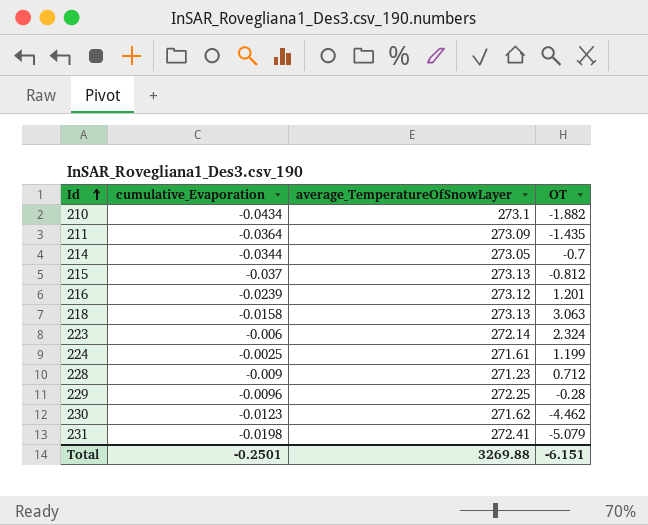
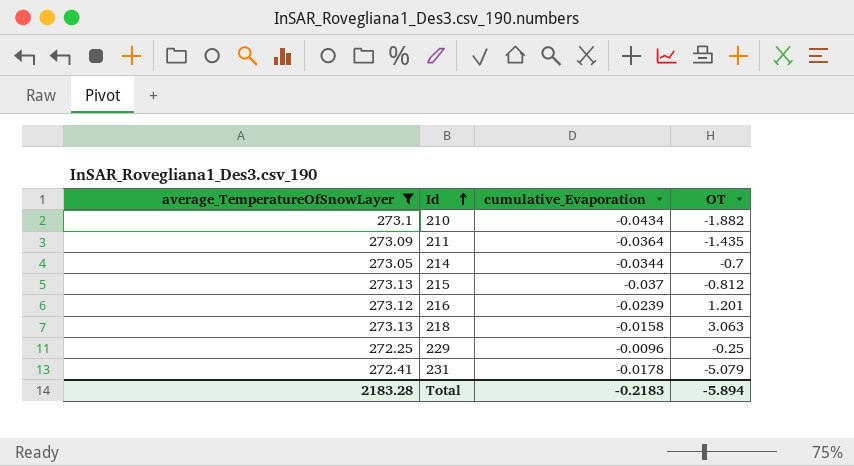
filter: none -> average_TemperatureOfSnowLayer >= 272.25
column average_TemperatureOfSnowLayer | position: 3 -> 1
229 | OT: -0.28 -> -0.25
231 | cumulative_Evaporation: -0.0198 -> -0.0178
Total | average_TemperatureOfSnowLayer: 3269.88 -> 2183.28
Total | cumulative_Evaporation: -0.2501 -> -0.2183
Total | OT: -6.151 -> -5.894

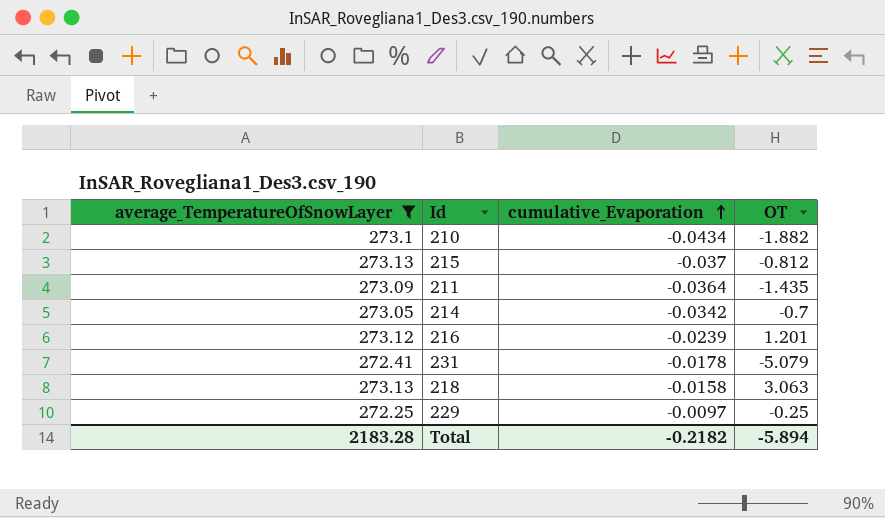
row order: Id ascending -> cumulative_Evaporation ascending
214 | cumulative_Evaporation: -0.0344 -> -0.0342
229 | cumulative_Evaporation: -0.0096 -> -0.0097
Total | cumulative_Evaporation: -0.2183 -> -0.2182

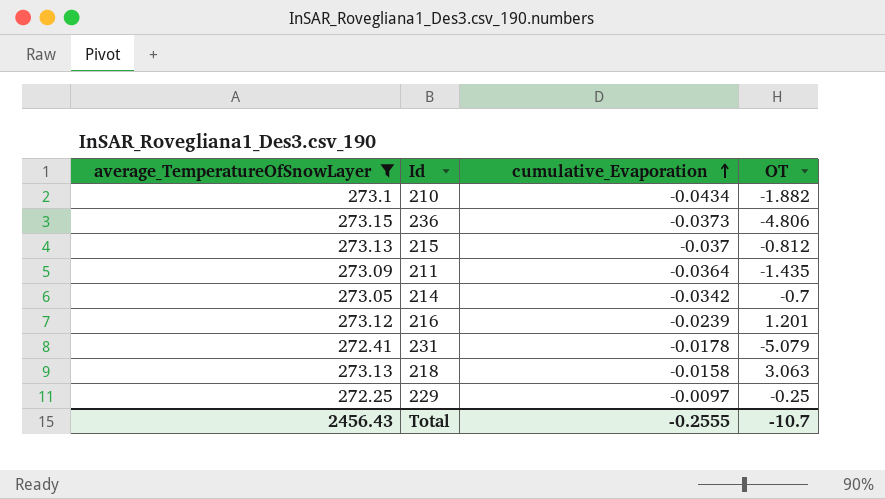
row 236: none -> 273.15 | -0.0373 | -4.806
Total | average_TemperatureOfSnowLayer: 2183.28 -> 2456.43
Total | cumulative_Evaporation: -0.2182 -> -0.2555
Total | OT: -5.894 -> -10.7

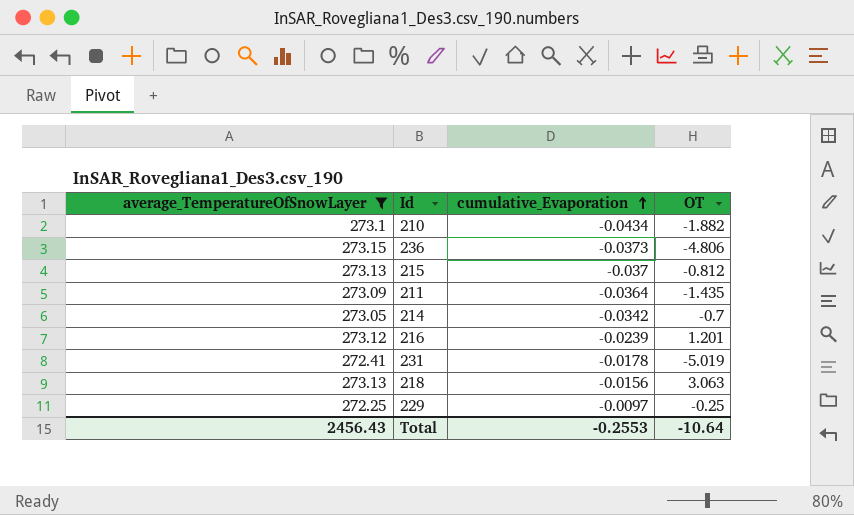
231 | OT: -5.079 -> -5.019
218 | cumulative_Evaporation: -0.0158 -> -0.0156
Total | cumulative_Evaporation: -0.2555 -> -0.2553
Total | OT: -10.7 -> -10.64

